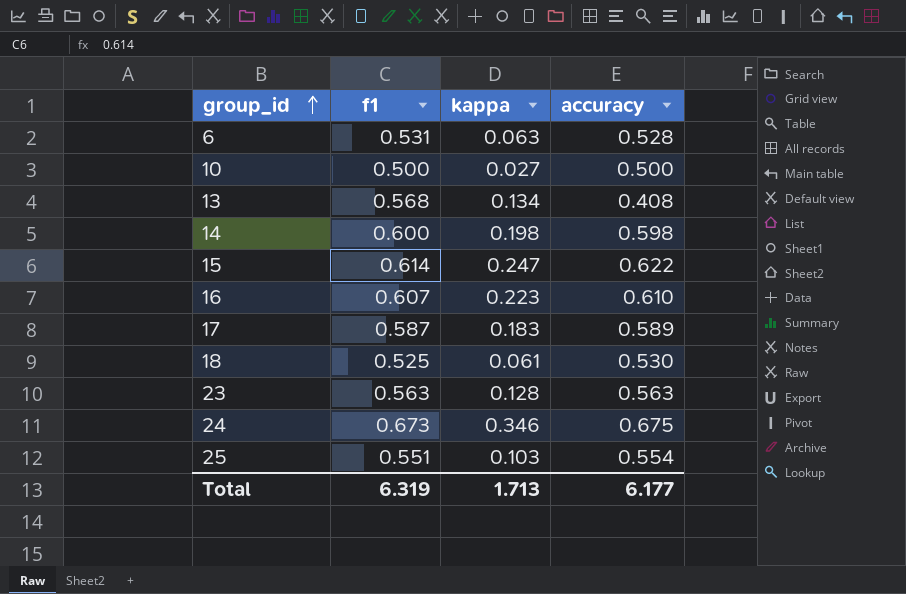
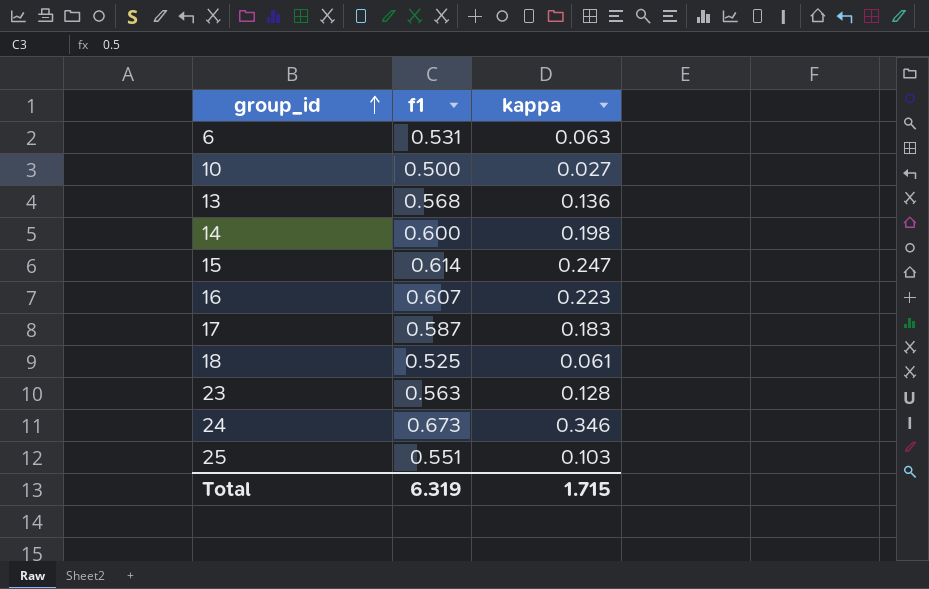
column accuracy | position: 4 -> none
13 | kappa: 0.134 -> 0.136
Total | kappa: 1.713 -> 1.715

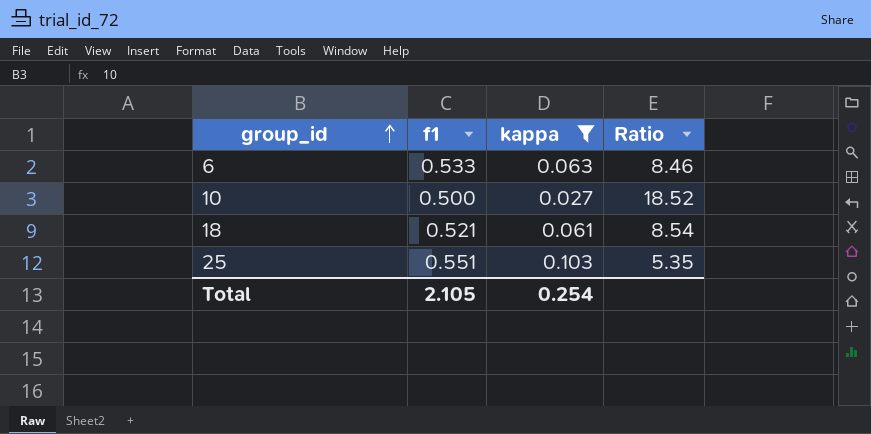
filter: none -> kappa <= 0.103
column Ratio | formula: none -> [f1] / [kappa]
6 | f1: 0.531 -> 0.533
18 | f1: 0.525 -> 0.521
Total | f1: 6.319 -> 2.105
Total | kappa: 1.715 -> 0.254

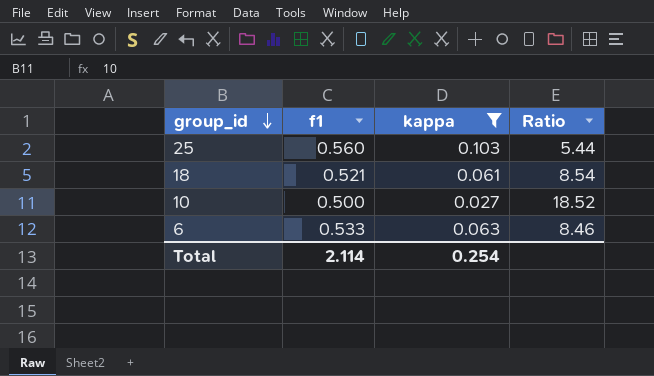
row order: group_id ascending -> group_id descending
25 | f1: 0.551 -> 0.560
25 | Ratio: 5.35 -> 5.44
Total | f1: 2.105 -> 2.114

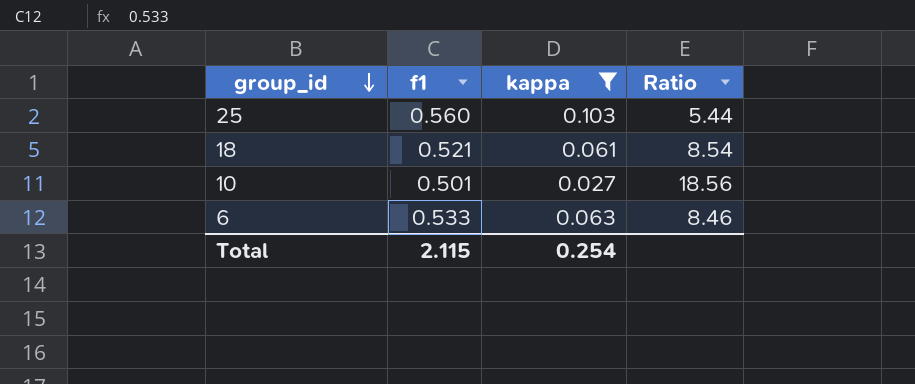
10 | f1: 0.500 -> 0.501
10 | Ratio: 18.52 -> 18.56
Total | f1: 2.114 -> 2.115

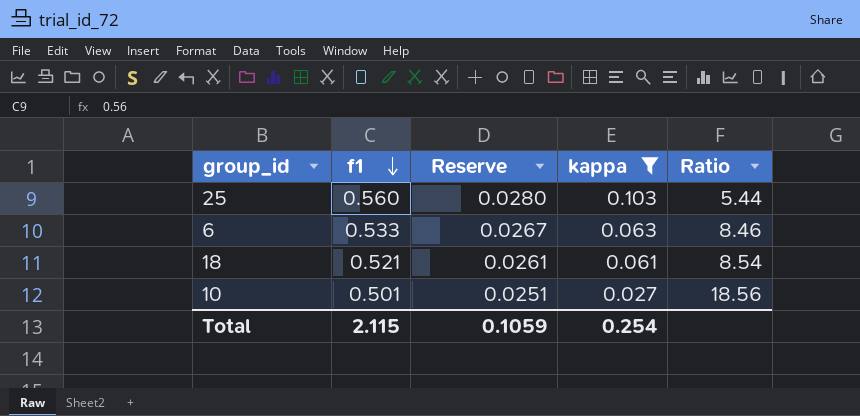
row order: group_id descending -> f1 descending
column Reserve | formula: none -> [f1] * 0.05

